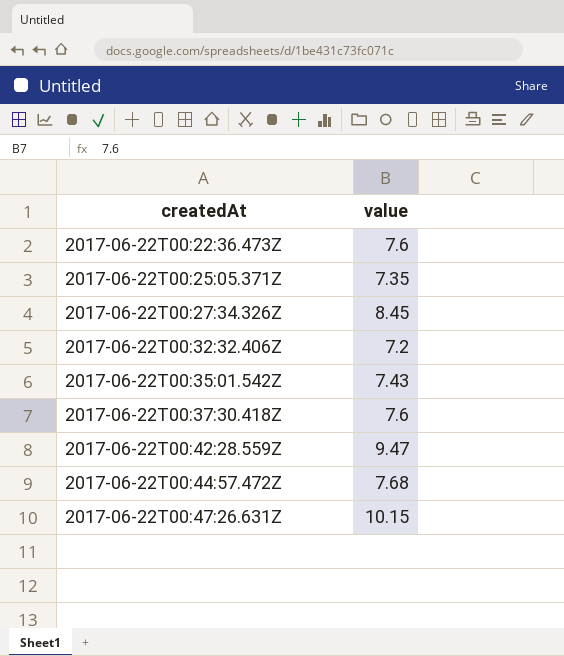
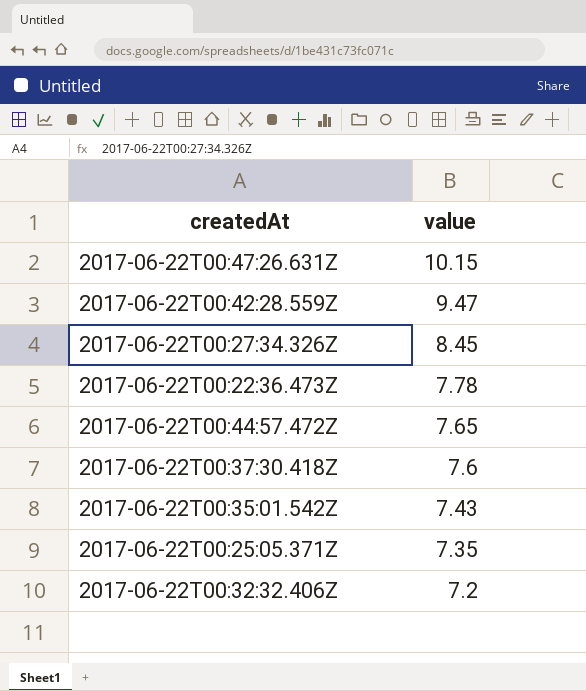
row order: createdAt ascending -> value descending
2017-06-22T00:22:36.473Z | value: 7.6 -> 7.78
2017-06-22T00:44:57.472Z | value: 7.68 -> 7.65

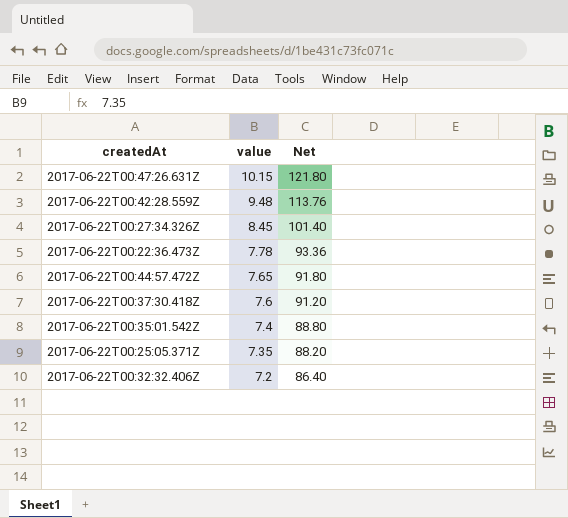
column Net | formula: none -> [value] * 12
2017-06-22T00:42:28.559Z | value: 9.47 -> 9.48
2017-06-22T00:35:01.542Z | value: 7.43 -> 7.4

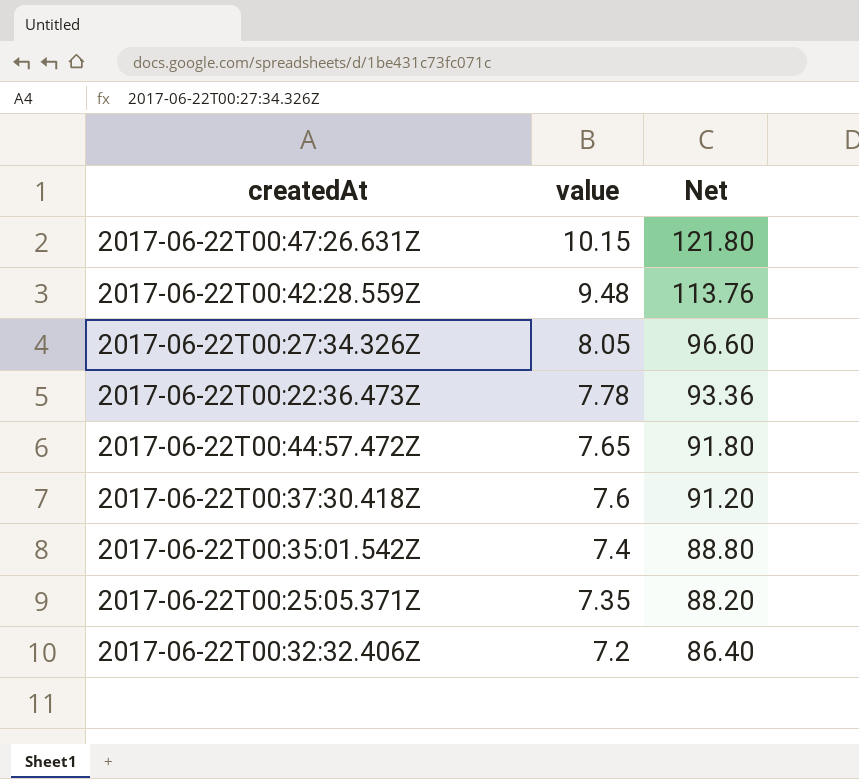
2017-06-22T00:27:34.326Z | value: 8.45 -> 8.05
2017-06-22T00:27:34.326Z | Net: 101.40 -> 96.60

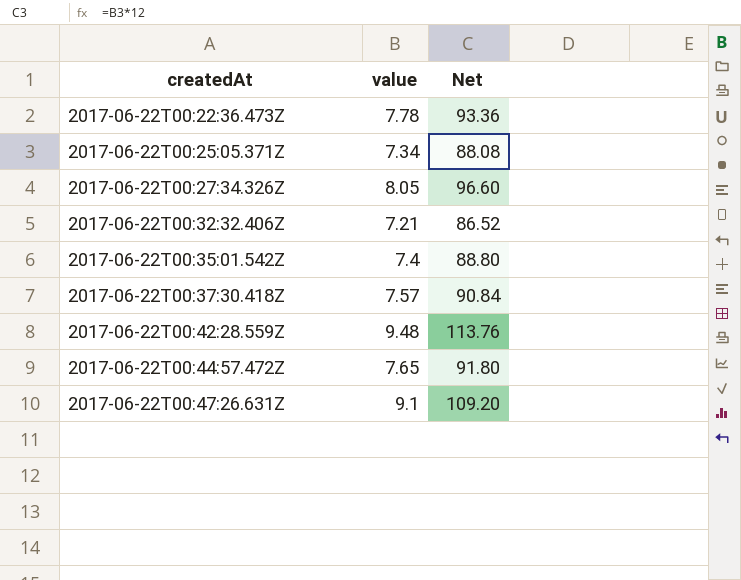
row order: value descending -> createdAt ascending
2017-06-22T00:25:05.371Z | value: 7.35 -> 7.34
2017-06-22T00:25:05.371Z | Net: 88.20 -> 88.08
2017-06-22T00:32:32.406Z | value: 7.2 -> 7.21
2017-06-22T00:32:32.406Z | Net: 86.40 -> 86.52
2017-06-22T00:37:30.418Z | value: 7.6 -> 7.57
2017-06-22T00:37:30.418Z | Net: 91.20 -> 90.84
2017-06-22T00:47:26.631Z | value: 10.15 -> 9.1
2017-06-22T00:47:26.631Z | Net: 121.80 -> 109.20

